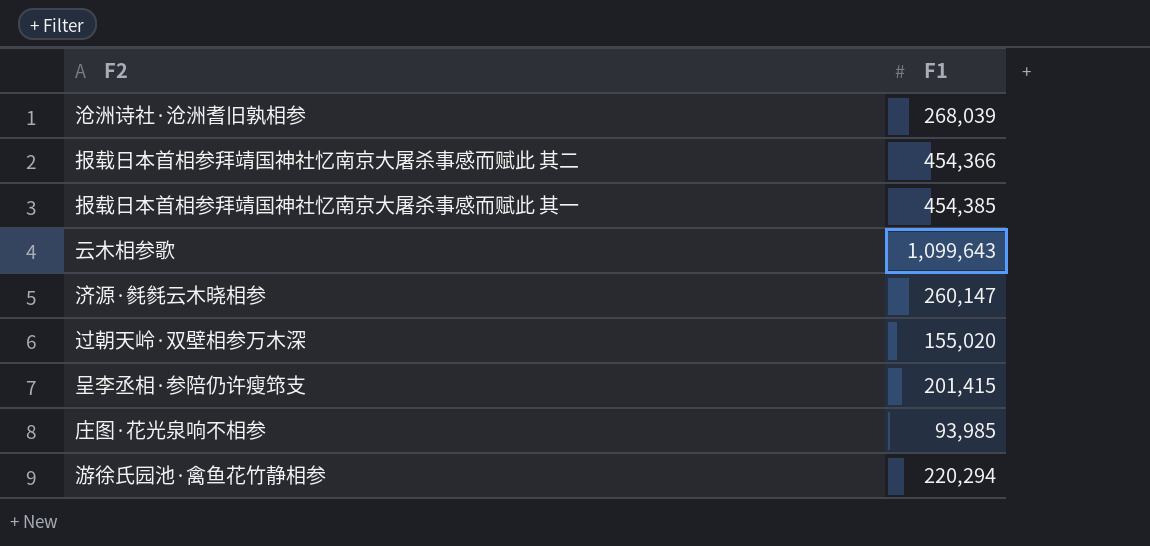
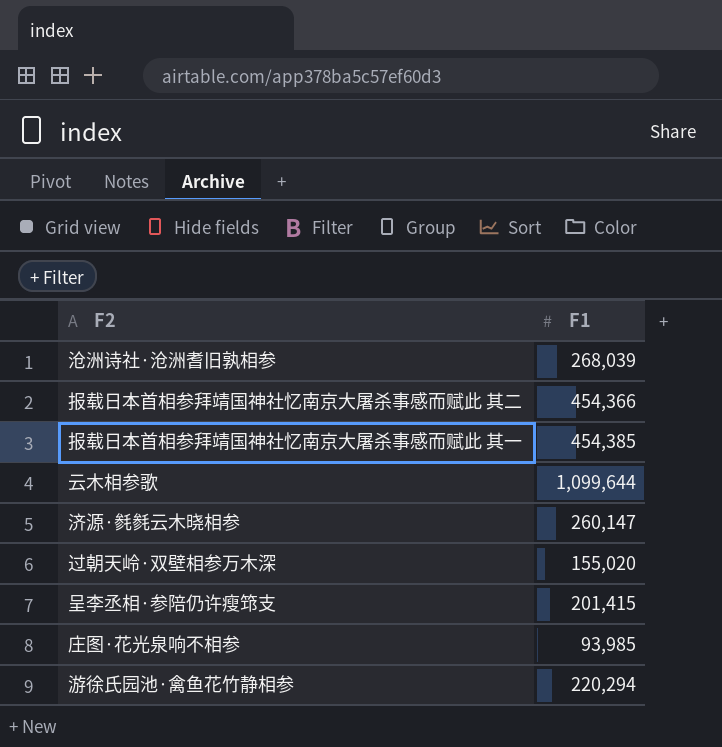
云木相参歌 | F1: 1,099,643 -> 1,099,644

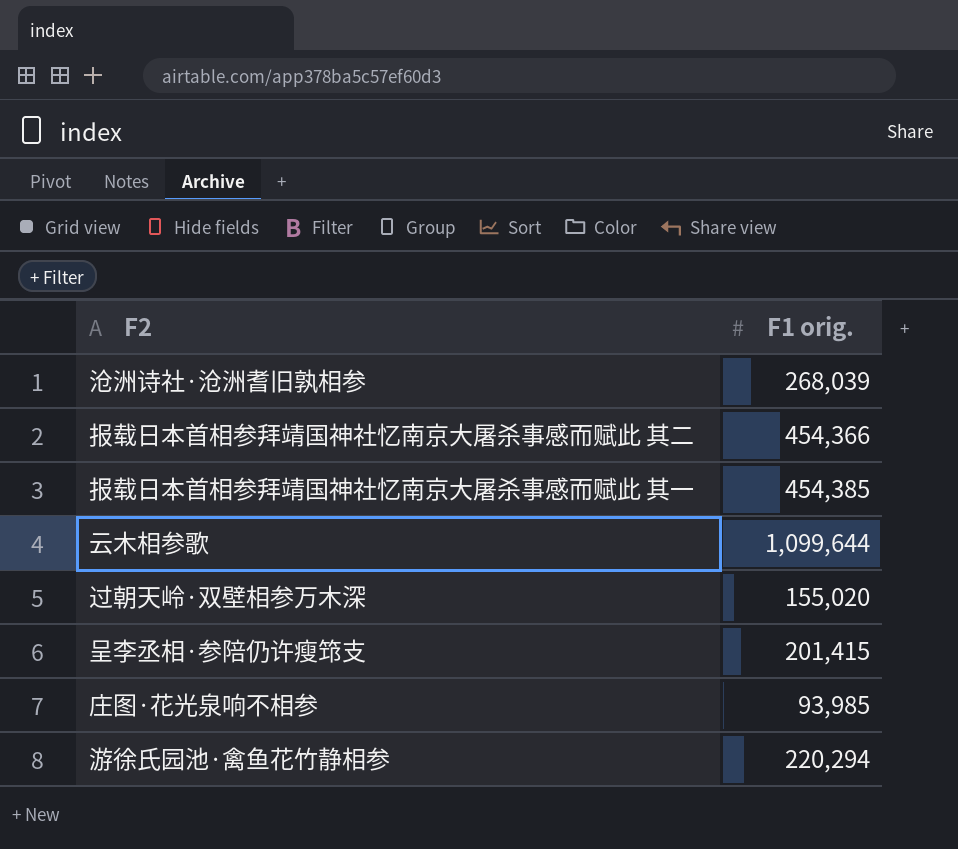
column name: F1 -> F1 orig.
row 济源·毵毵云木晓相参: 260,147 -> none

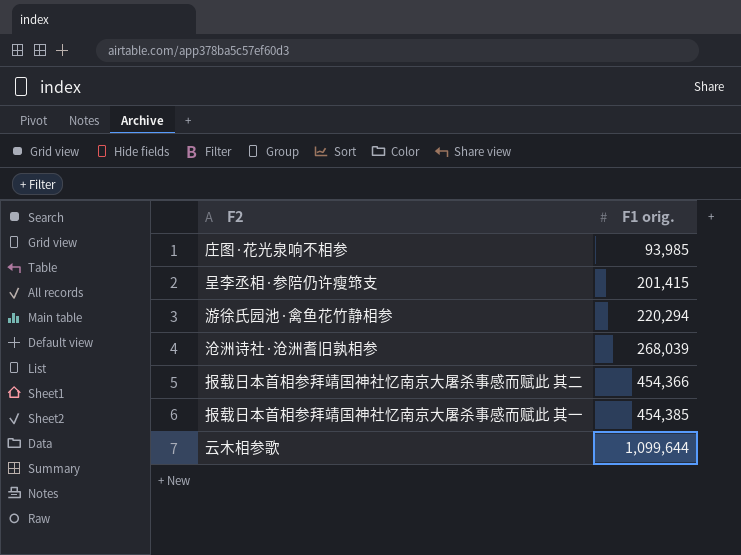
row order: none -> F1 orig. ascending
row 过朝天岭·双壁相参万木深: 155,020 -> none

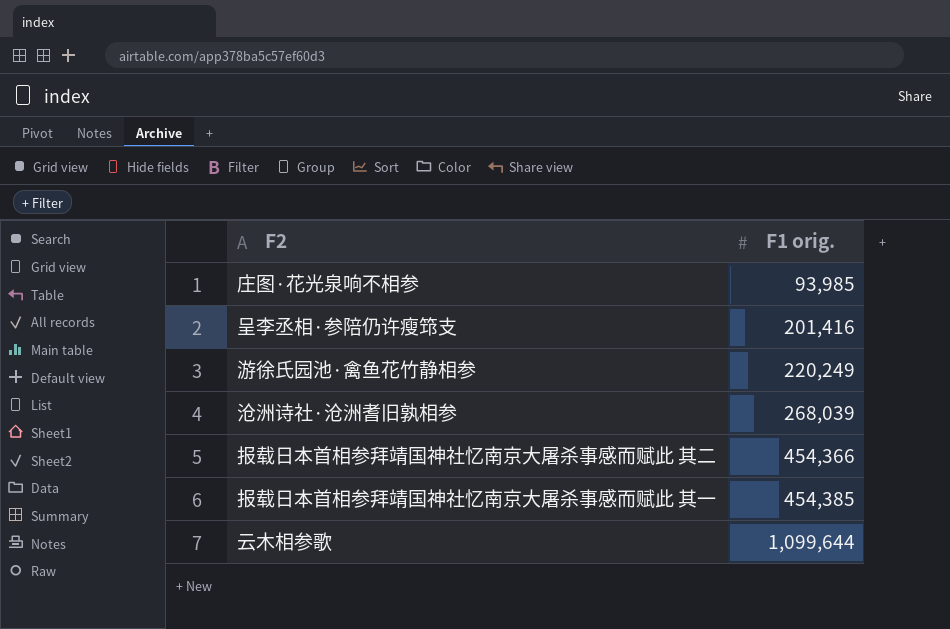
呈李丞相·参陪仍许瘦筇支 | F1 orig.: 201,415 -> 201,416
游徐氏园池·禽鱼花竹静相参 | F1 orig.: 220,294 -> 220,249

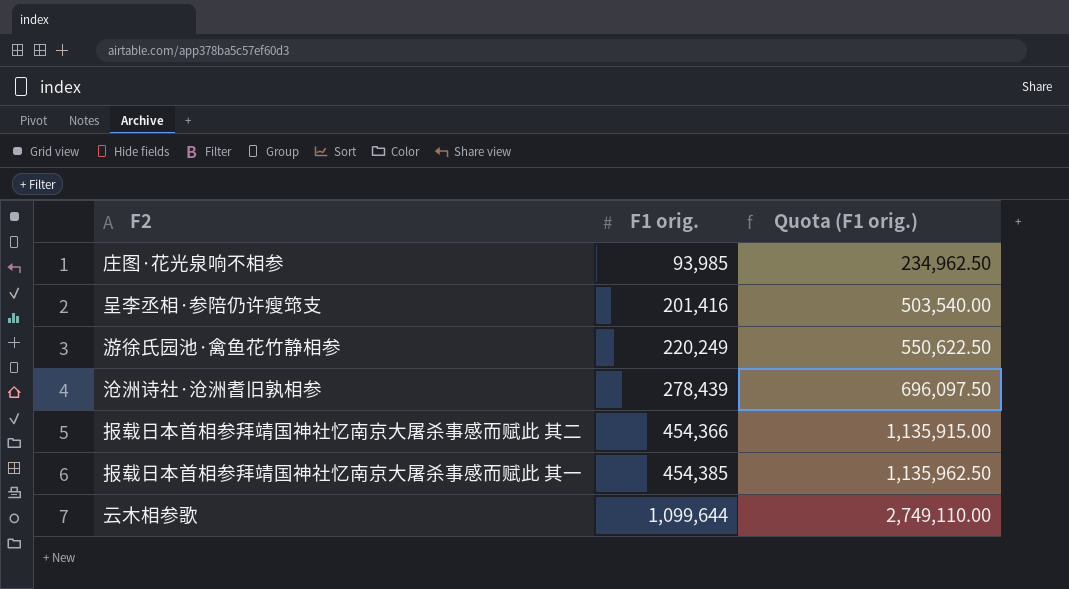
column Quota (F1 orig.) | formula: none -> [F1 orig.] * 2.5
沧洲诗社·沧洲耆旧孰相参 | F1 orig.: 268,039 -> 278,439

